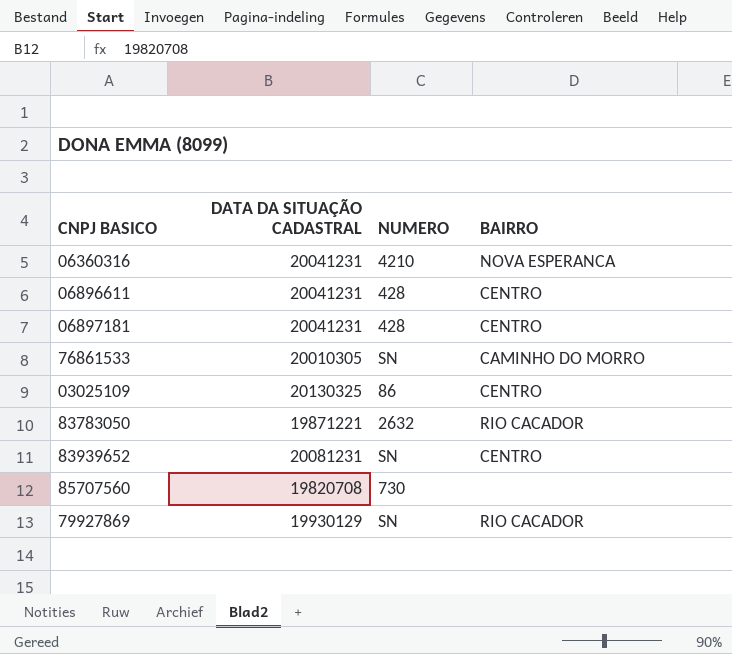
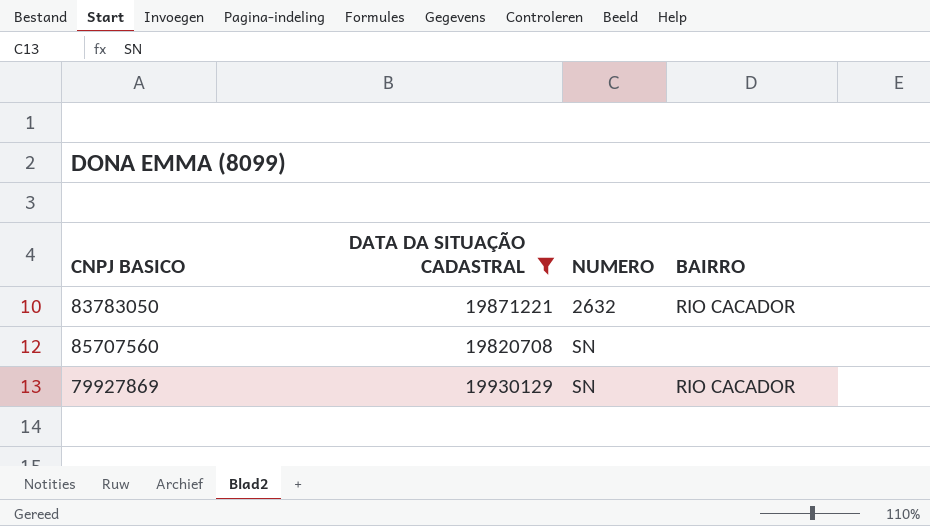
filter: none -> DATA DA SITUAÇÃO CADASTRAL <= 19930129
85707560 | NUMERO: 730 -> SN

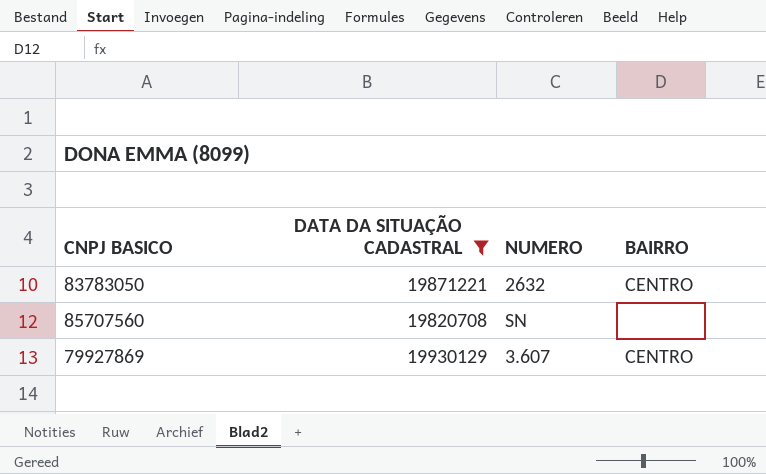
83783050 | BAIRRO: RIO CACADOR -> CENTRO
79927869 | NUMERO: SN -> 3.607
79927869 | BAIRRO: RIO CACADOR -> CENTRO

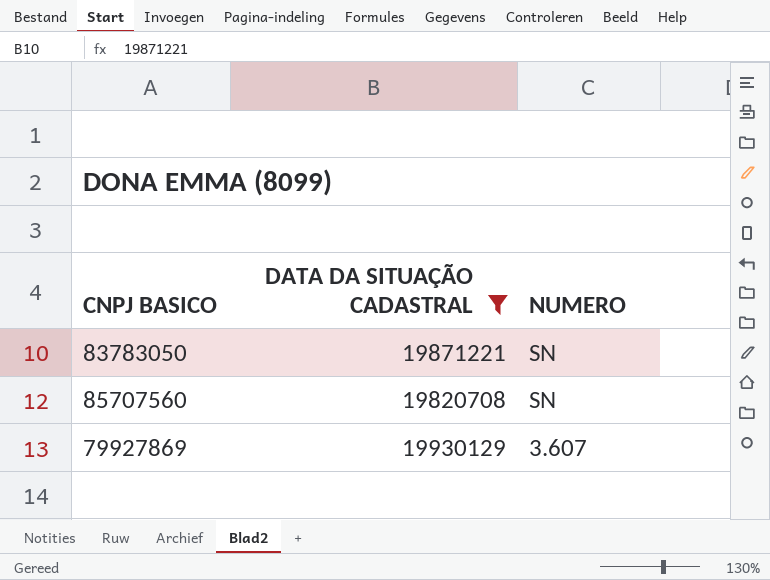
column BAIRRO | position: 4 -> none
83783050 | NUMERO: 2632 -> SN

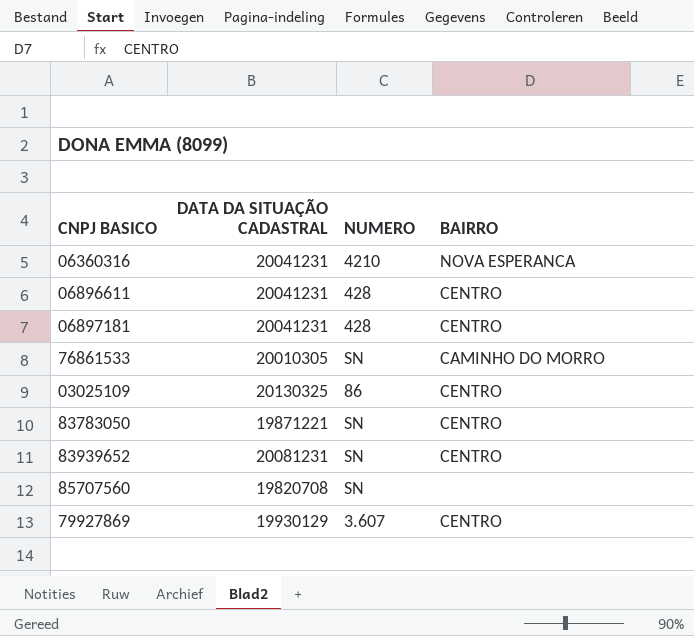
filter: DATA DA SITUAÇÃO CADASTRAL <= 19930129 -> none
column BAIRRO | position: none -> 4

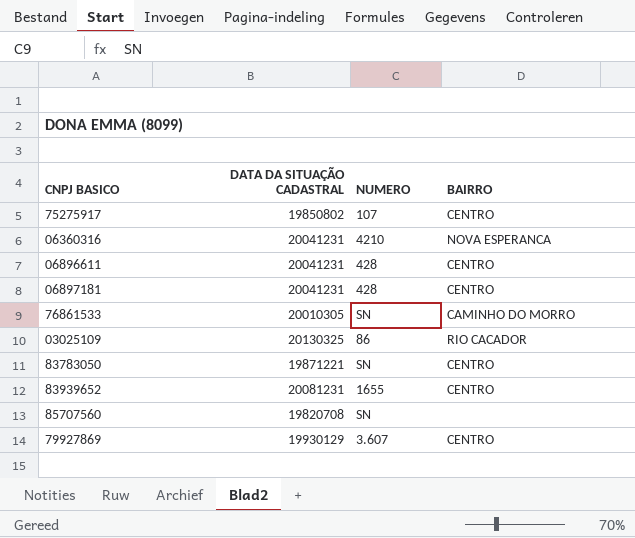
row 75275917: none -> 19850802 | 107 | CENTRO
03025109 | BAIRRO: CENTRO -> RIO CACADOR
83939652 | NUMERO: SN -> 1655

